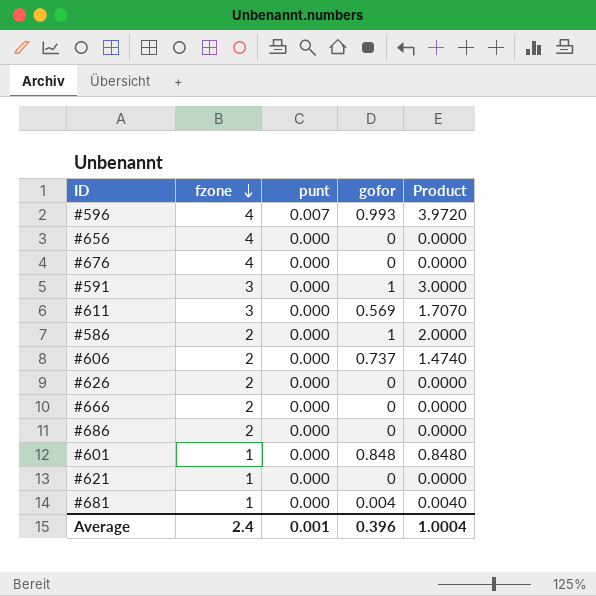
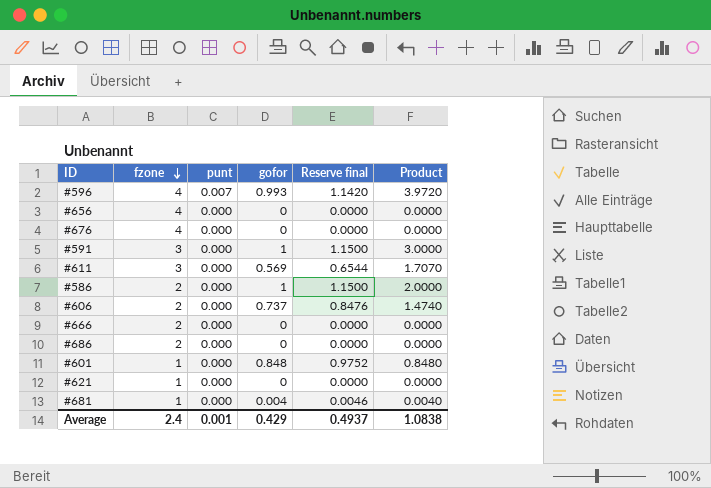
column Reserve final | formula: none -> [gofor] * 1.15
row #626: 2 | 0.000 | 0 | 0.0000 -> none
Average | gofor: 0.396 -> 0.429
Average | Product: 1.0004 -> 1.0838

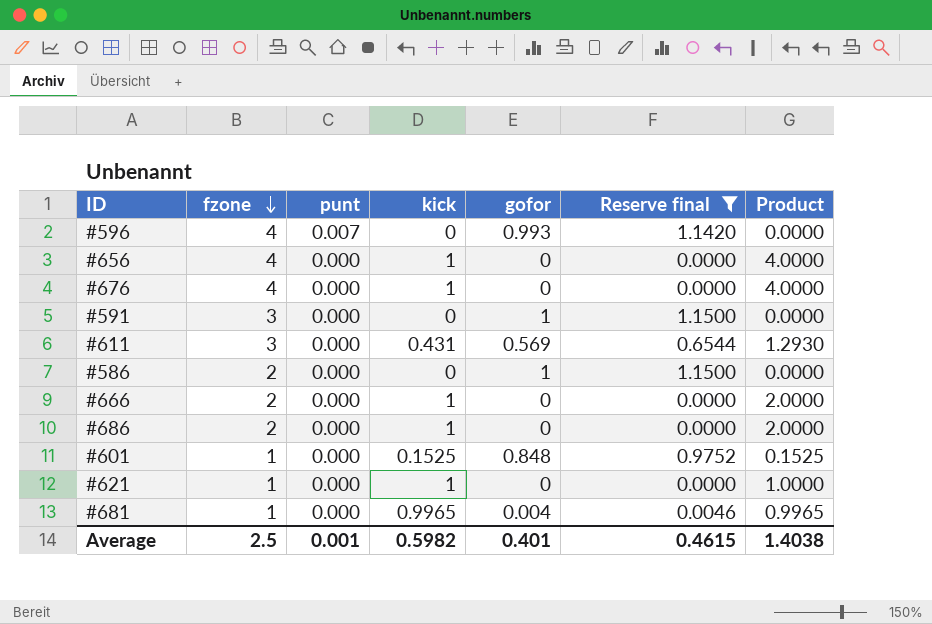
filter: none -> Reserve final != 0.8476
column kick | position: none -> 4
column Product | formula: [fzone] * [gofor] -> [fzone] * [kick]
Average | fzone: 2.4 -> 2.5
Average | gofor: 0.429 -> 0.401
Average | Reserve final: 0.4937 -> 0.4615
Average | Product: 1.0838 -> 1.4038

